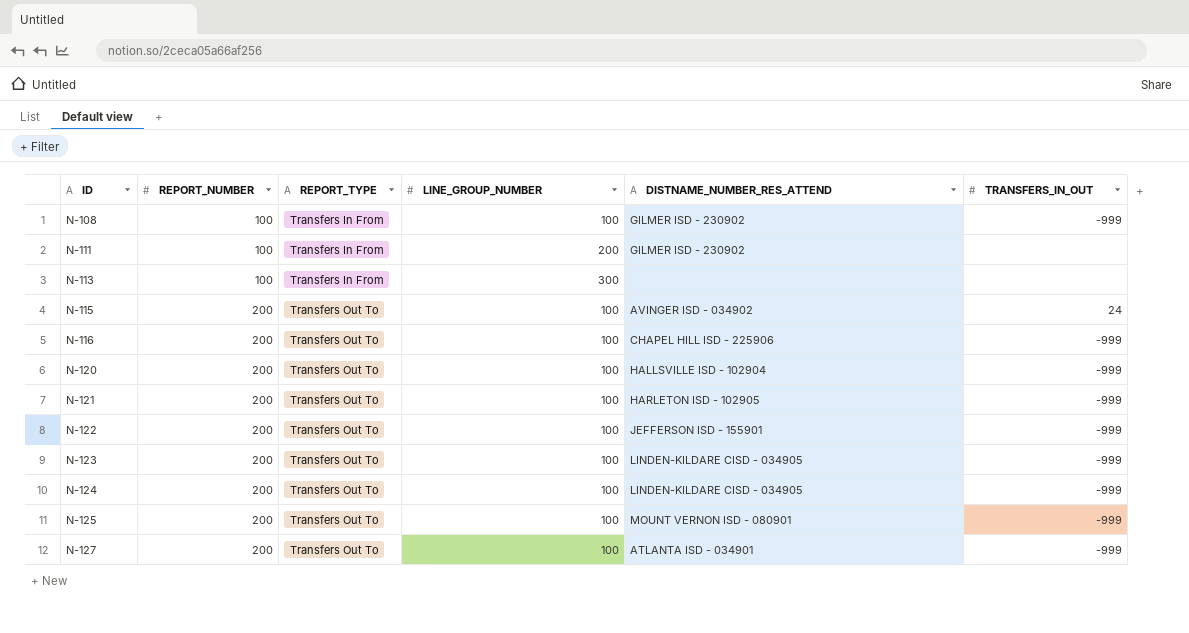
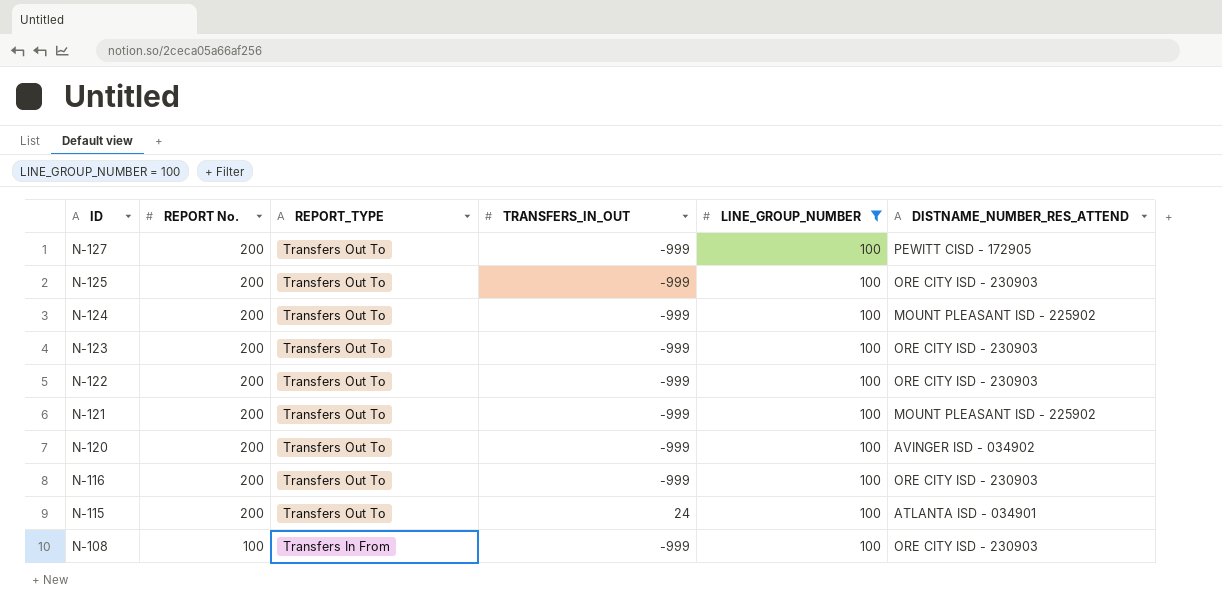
filter: none -> LINE_GROUP_NUMBER = 100
row order: ID ascending -> ID descending
column name: REPORT_NUMBER -> REPORT No.
column TRANSFERS_IN_OUT | position: 6 -> 4
N-127 | DISTNAME_NUMBER_RES_ATTEND: ATLANTA ISD - 034901 -> PEWITT CISD - 172905
N-125 | DISTNAME_NUMBER_RES_ATTEND: MOUNT VERNON ISD - 080901 -> ORE CITY ISD - 230903
N-124 | DISTNAME_NUMBER_RES_ATTEND: LINDEN-KILDARE CISD - 034905 -> MOUNT PLEASANT ISD - 225902
N-123 | DISTNAME_NUMBER_RES_ATTEND: LINDEN-KILDARE CISD - 034905 -> ORE CITY ISD - 230903
N-122 | DISTNAME_NUMBER_RES_ATTEND: JEFFERSON ISD - 155901 -> ORE CITY ISD - 230903
N-121 | DISTNAME_NUMBER_RES_ATTEND: HARLETON ISD - 102905 -> MOUNT PLEASANT ISD - 225902
N-120 | DISTNAME_NUMBER_RES_ATTEND: HALLSVILLE ISD - 102904 -> AVINGER ISD - 034902
N-116 | DISTNAME_NUMBER_RES_ATTEND: CHAPEL HILL ISD - 225906 -> ORE CITY ISD - 230903
N-115 | DISTNAME_NUMBER_RES_ATTEND: AVINGER ISD - 034902 -> ATLANTA ISD - 034901
N-108 | DISTNAME_NUMBER_RES_ATTEND: GILMER ISD - 230902 -> ORE CITY ISD - 230903

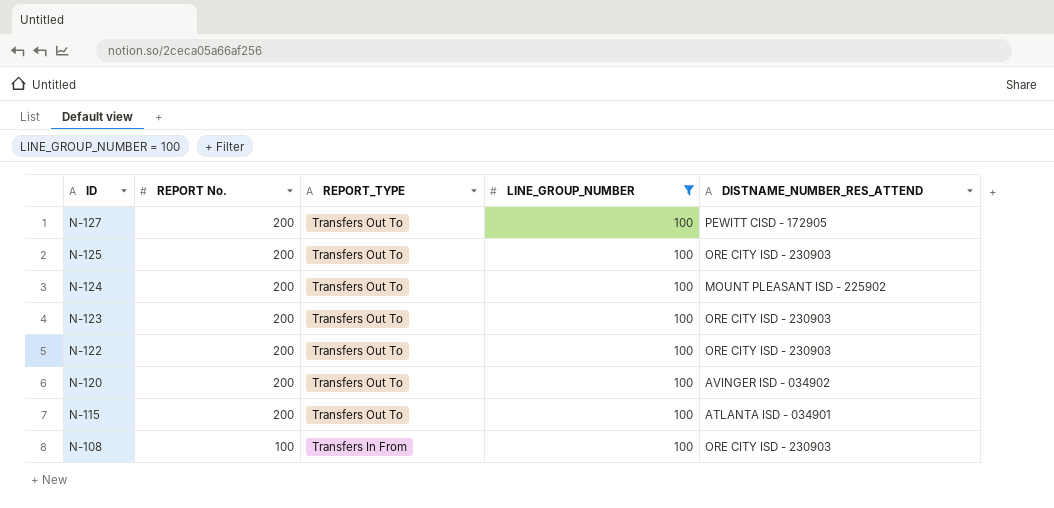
column TRANSFERS_IN_OUT | position: 4 -> none
row N-121: 200 | Transfers Out To | -999 | 100 | MOUNT PLEASANT ISD - 225902 -> none
row N-116: 200 | Transfers Out To | -999 | 100 | ORE CITY ISD - 230903 -> none

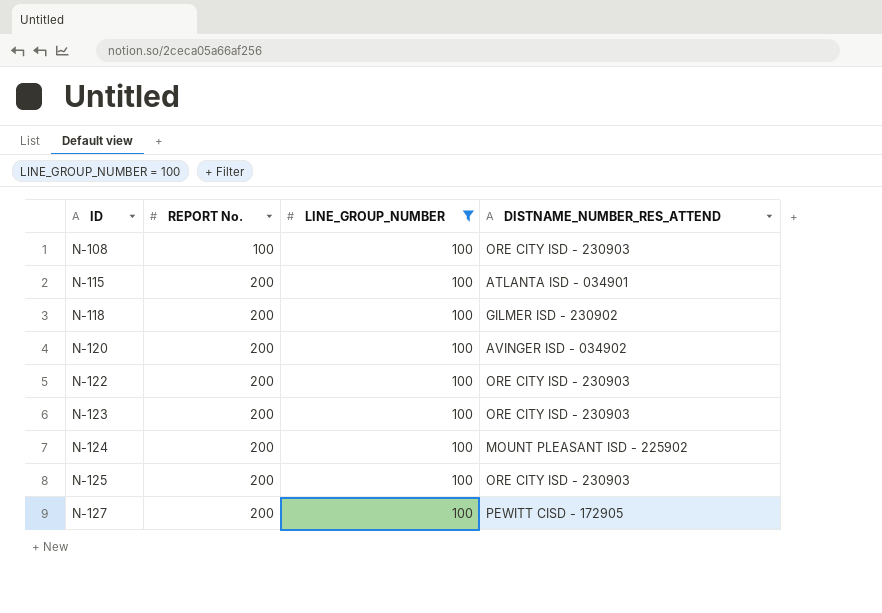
row order: ID descending -> ID ascending
column REPORT_TYPE | position: 3 -> none
row N-118: none -> 200 | 100 | GILMER ISD - 230902

